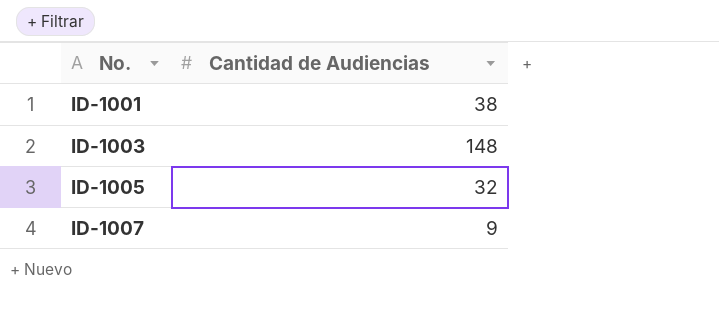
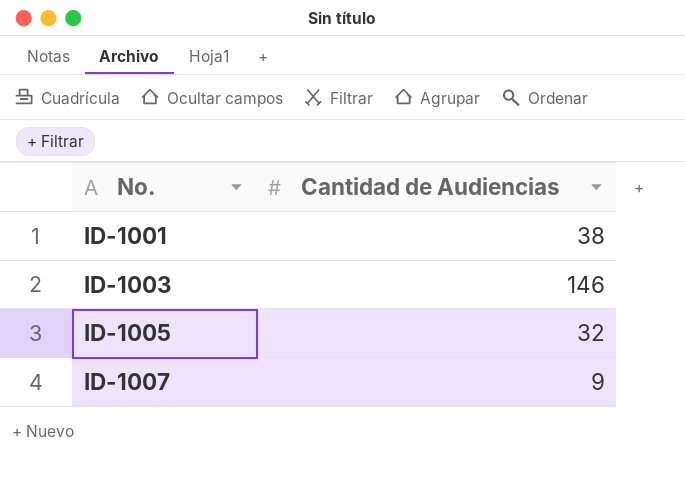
ID-1003 | Cantidad de Audiencias: 148 -> 146

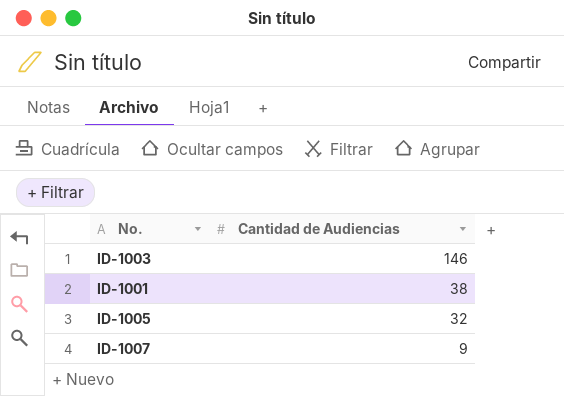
row order: No. ascending -> Cantidad de Audiencias descending

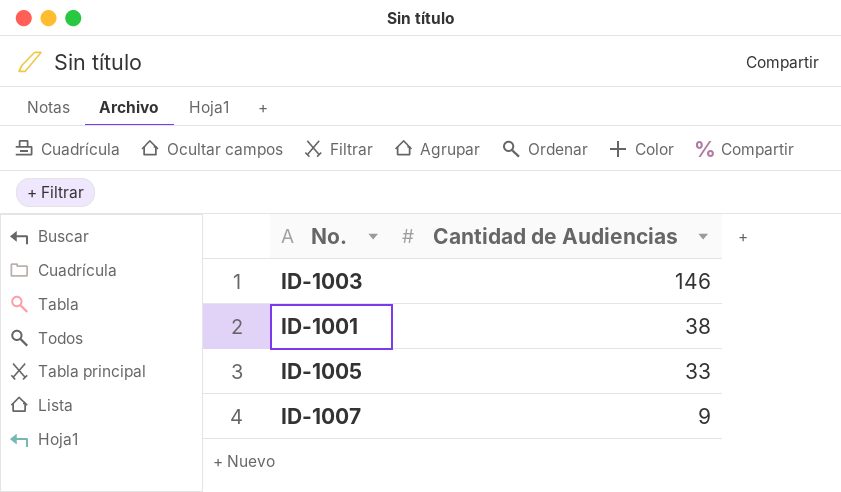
ID-1005 | Cantidad de Audiencias: 32 -> 33

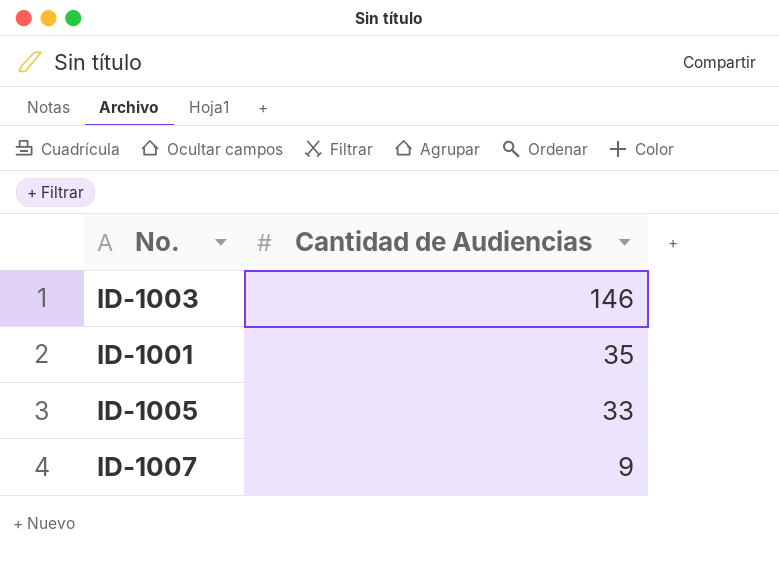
ID-1001 | Cantidad de Audiencias: 38 -> 35

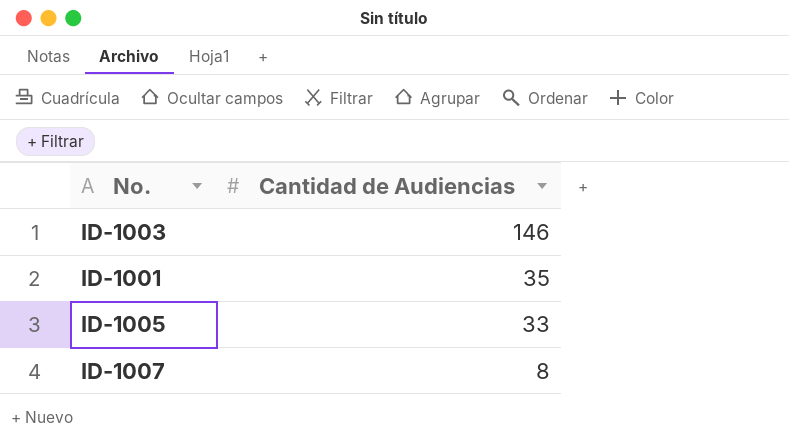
ID-1007 | Cantidad de Audiencias: 9 -> 8

